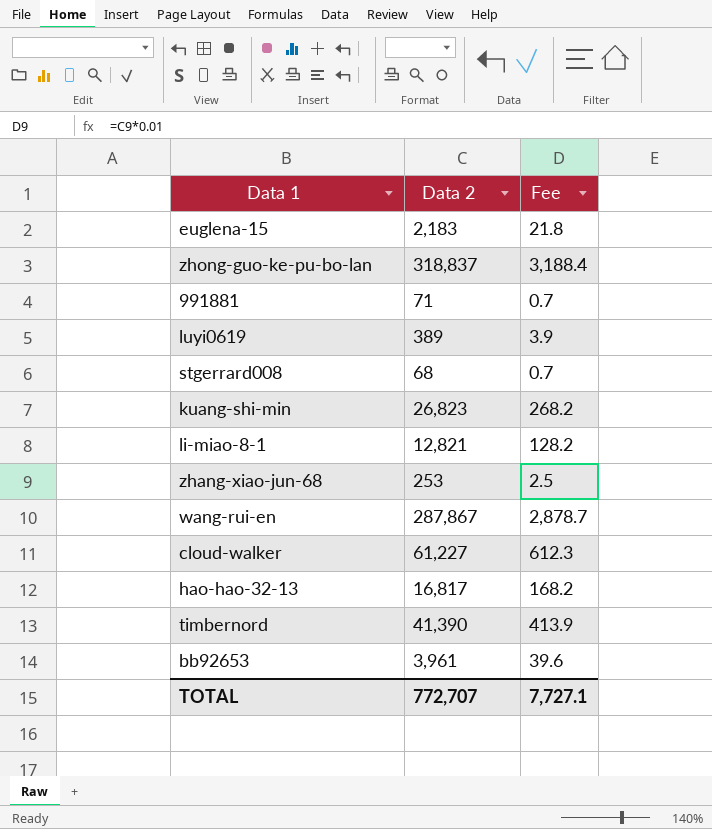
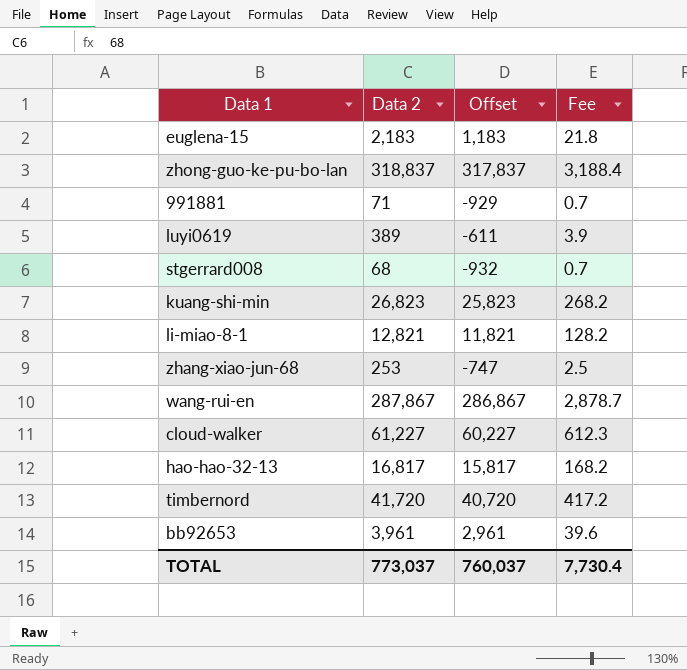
column Offset | formula: none -> [Data 2] - 1000
timbernord | Data 2: 41,390 -> 41,720
timbernord | Fee: 413.9 -> 417.2
TOTAL | Data 2: 772,707 -> 773,037
TOTAL | Fee: 7,727.1 -> 7,730.4

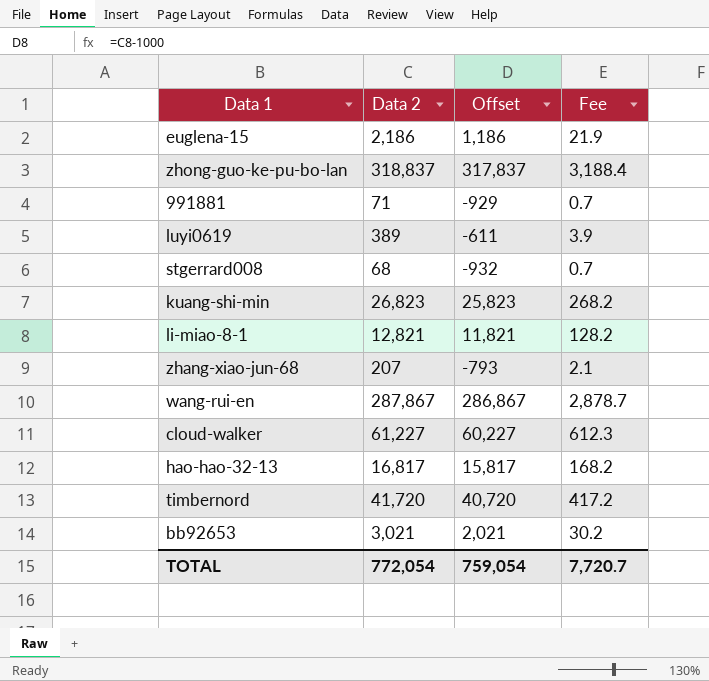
euglena-15 | Data 2: 2,183 -> 2,186
euglena-15 | Offset: 1,183 -> 1,186
euglena-15 | Fee: 21.8 -> 21.9
zhang-xiao-jun-68 | Data 2: 253 -> 207
zhang-xiao-jun-68 | Offset: -747 -> -793
zhang-xiao-jun-68 | Fee: 2.5 -> 2.1
bb92653 | Data 2: 3,961 -> 3,021
bb92653 | Offset: 2,961 -> 2,021
bb92653 | Fee: 39.6 -> 30.2
TOTAL | Data 2: 773,037 -> 772,054
TOTAL | Offset: 760,037 -> 759,054
TOTAL | Fee: 7,730.4 -> 7,720.7

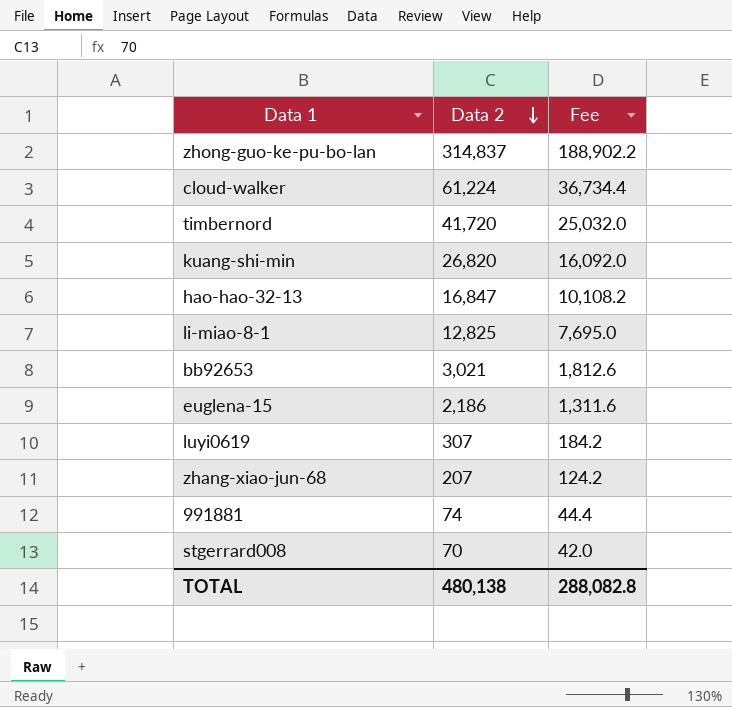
row order: none -> Data 2 descending
column Offset | formula: [Data 2] - 1000 -> none
column Fee | formula: [Data 2] * 0.01 -> [Data 2] * 0.6
row wang-rui-en: 287,867 | 286,867 | 2,878.7 -> none
zhong-guo-ke-pu-bo-lan | Data 2: 318,837 -> 314,837
cloud-walker | Data 2: 61,227 -> 61,224
kuang-shi-min | Data 2: 26,823 -> 26,820
hao-hao-32-13 | Data 2: 16,817 -> 16,847
li-miao-8-1 | Data 2: 12,821 -> 12,825
luyi0619 | Data 2: 389 -> 307
991881 | Data 2: 71 -> 74
stgerrard008 | Data 2: 68 -> 70
TOTAL | Data 2: 772,054 -> 480,138
TOTAL | Fee: 7,720.7 -> 288,082.8

